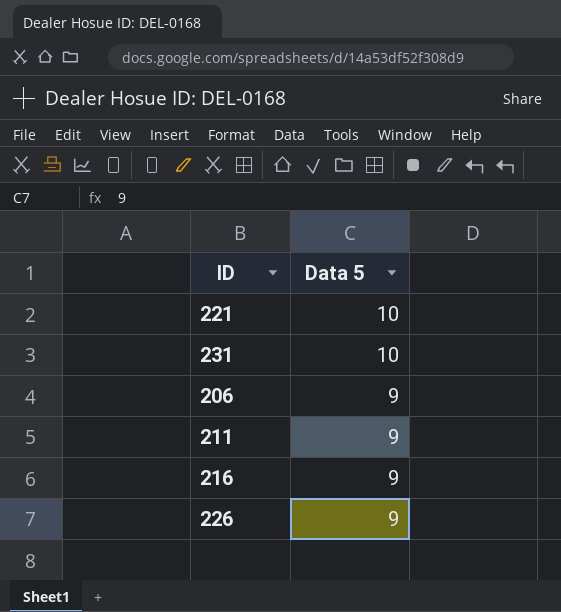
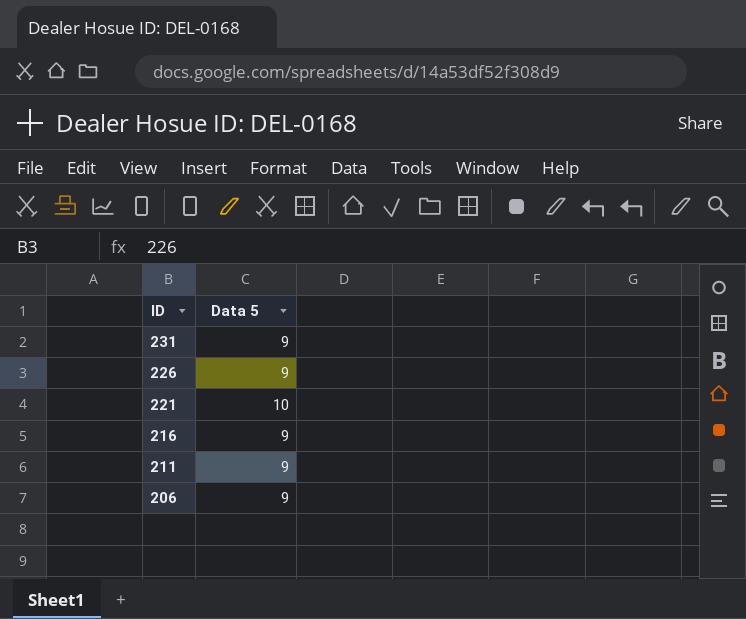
row order: Data 5 descending -> ID descending
231 | Data 5: 10 -> 9

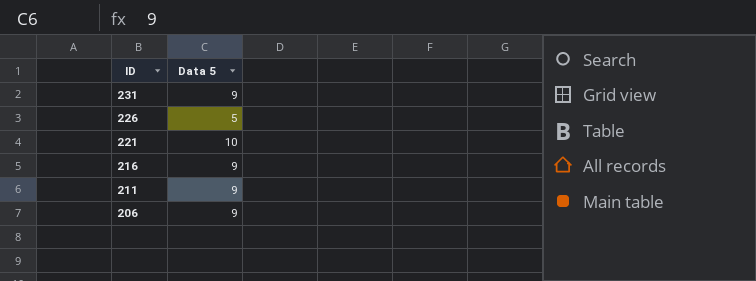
226 | Data 5: 9 -> 5

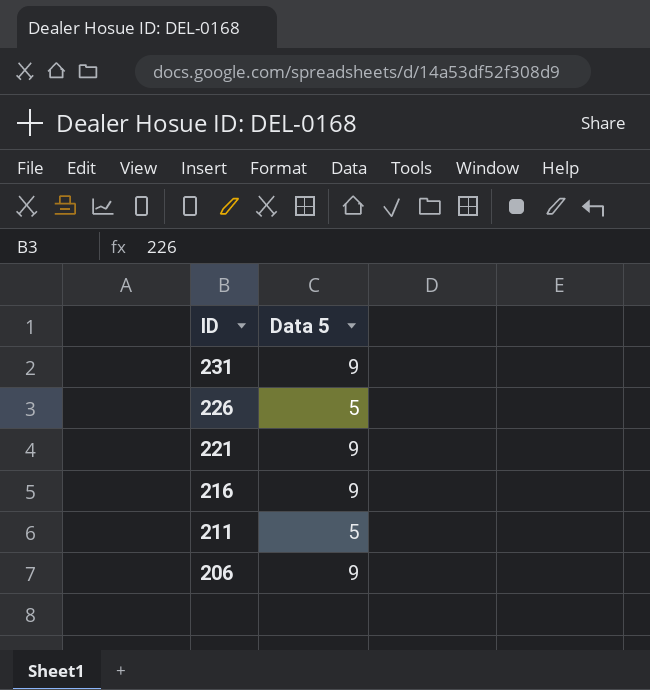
221 | Data 5: 10 -> 9
211 | Data 5: 9 -> 5

